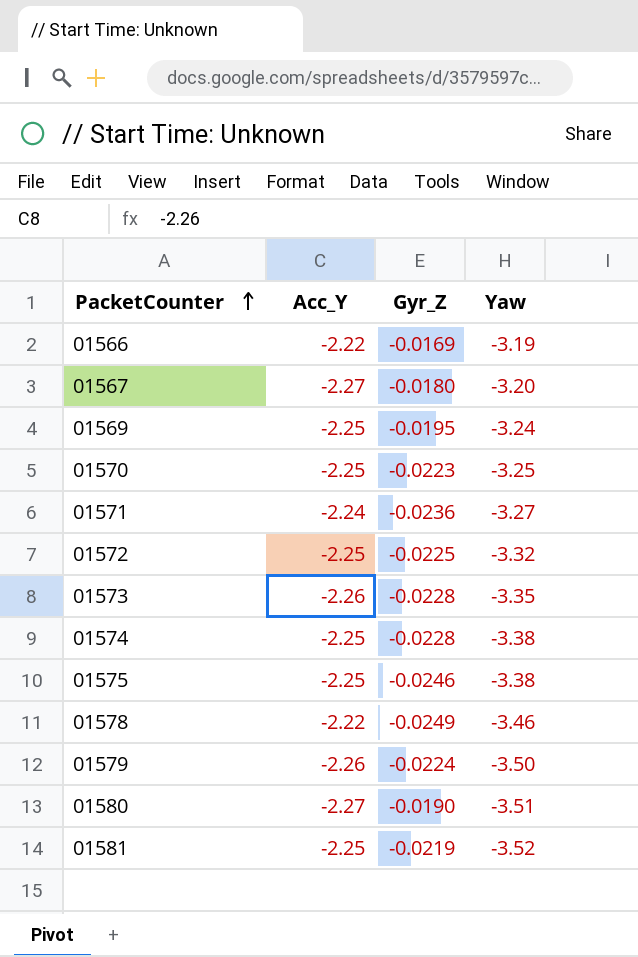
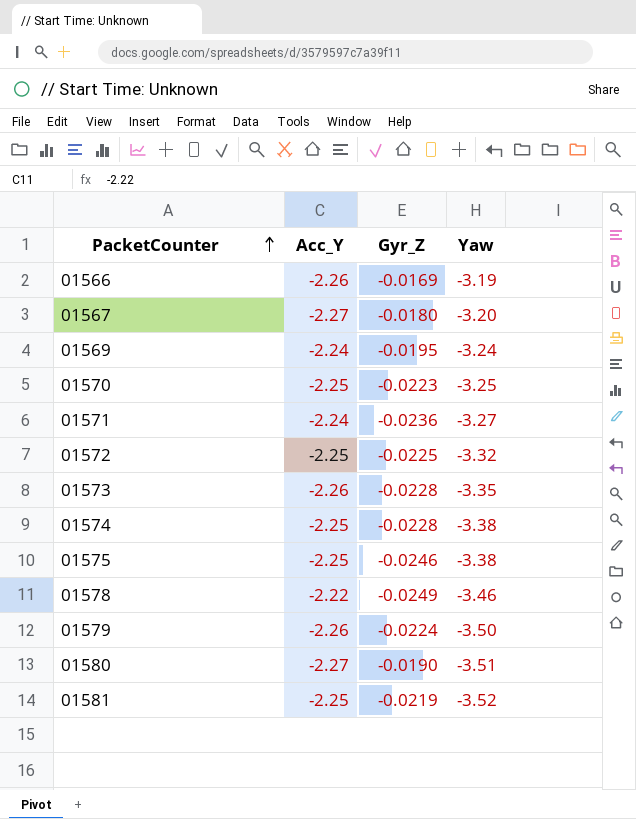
01566 | Acc_Y: -2.22 -> -2.26
01569 | Acc_Y: -2.25 -> -2.24

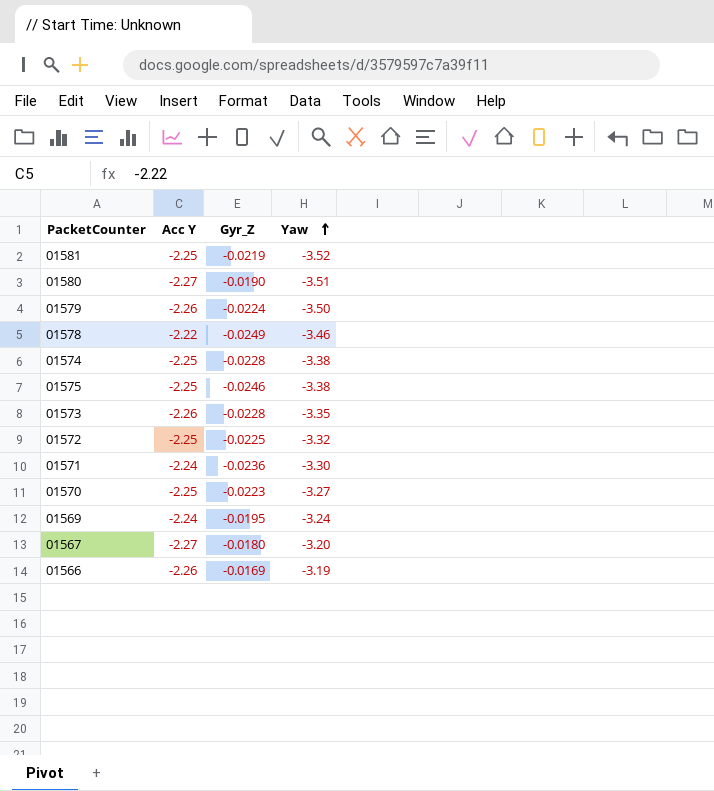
row order: PacketCounter ascending -> Yaw ascending
column name: Acc_Y -> Acc Y
01571 | Yaw: -3.27 -> -3.30
01570 | Yaw: -3.25 -> -3.27

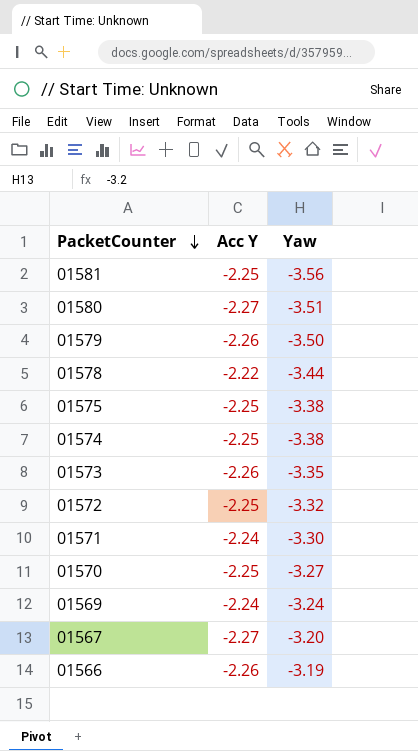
row order: Yaw ascending -> PacketCounter descending
column Gyr_Z | position: 3 -> none
01581 | Yaw: -3.52 -> -3.56
01578 | Yaw: -3.46 -> -3.44

